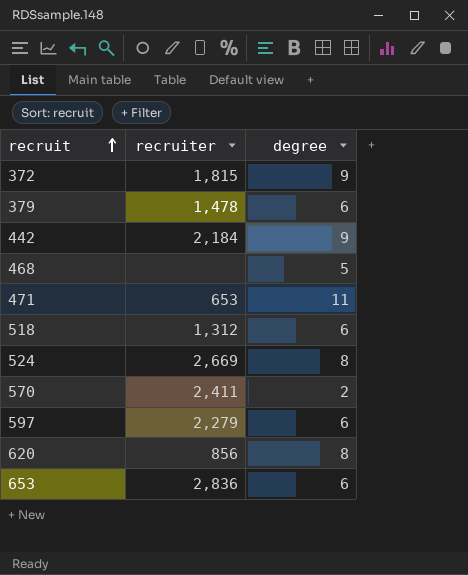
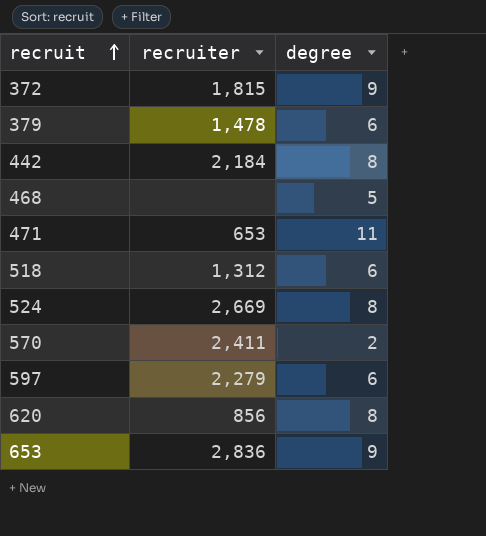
442 | degree: 9 -> 8
653 | degree: 6 -> 9

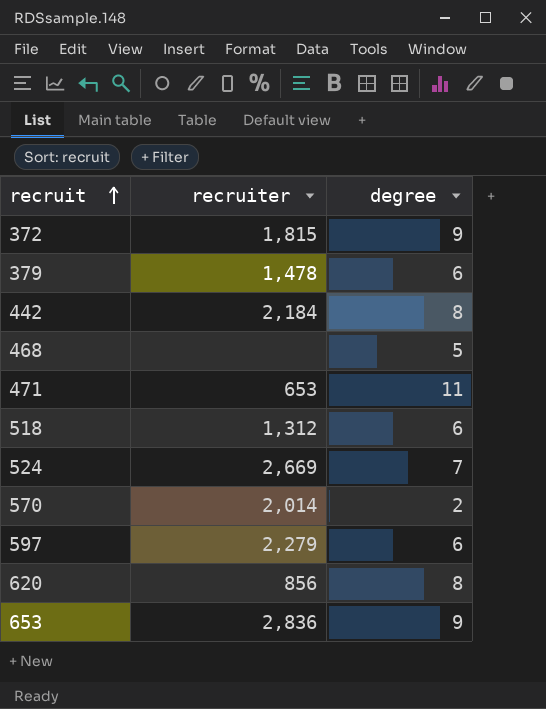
524 | degree: 8 -> 7
570 | recruiter: 2,411 -> 2,014

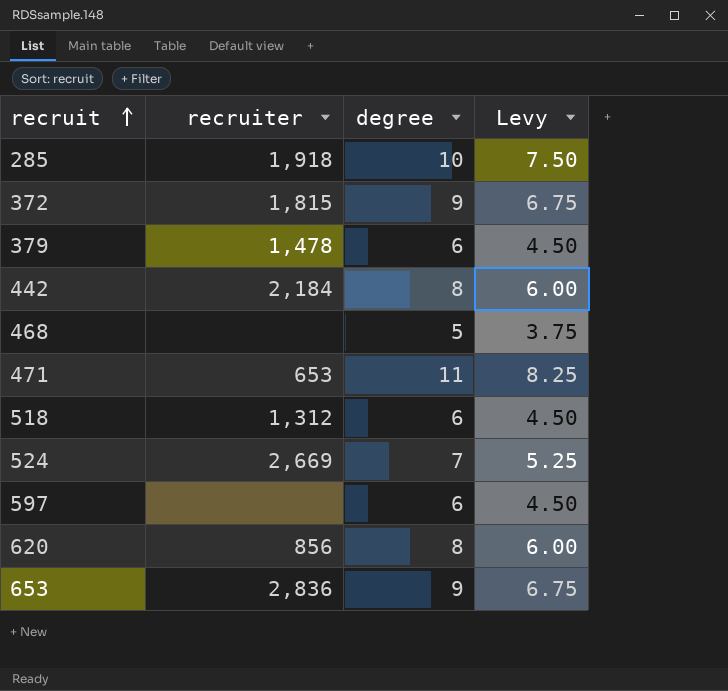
column Levy | formula: none -> [degree] * 0.75
row 570: 2,014 | 2 -> none
row 285: none -> 1,918 | 10 | 7.50
597 | recruiter: 2,279 -> none

